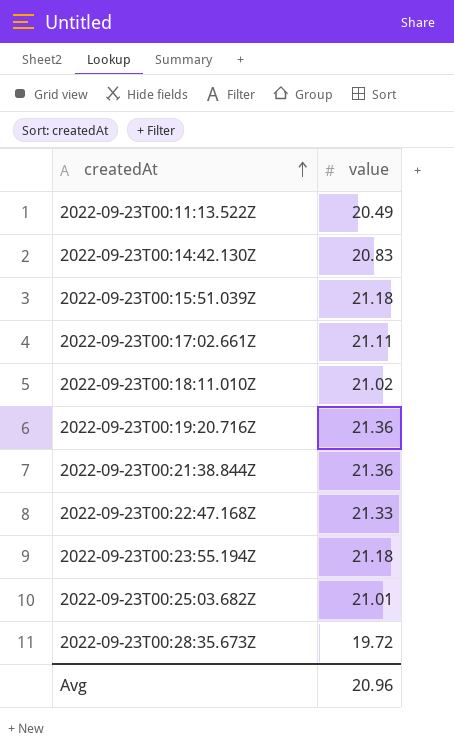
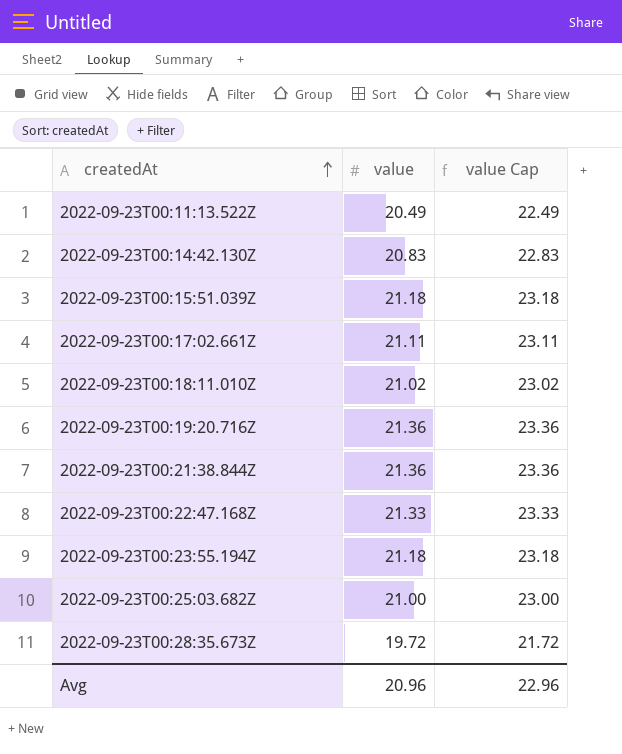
column value Cap | formula: none -> [value] + 2
2022-09-23T00:25:03.682Z | value: 21.01 -> 21.00

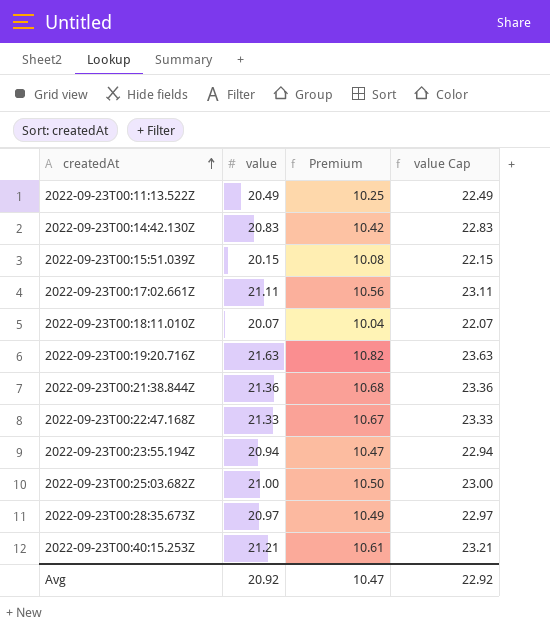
column Premium | formula: none -> [value] * 0.5
2022-09-23T00:15:51.039Z | value: 21.18 -> 20.15
2022-09-23T00:15:51.039Z | value Cap: 23.18 -> 22.15
2022-09-23T00:18:11.010Z | value: 21.02 -> 20.07
2022-09-23T00:18:11.010Z | value Cap: 23.02 -> 22.07
2022-09-23T00:19:20.716Z | value: 21.36 -> 21.63
2022-09-23T00:19:20.716Z | value Cap: 23.36 -> 23.63
2022-09-23T00:23:55.194Z | value: 21.18 -> 20.94
2022-09-23T00:23:55.194Z | value Cap: 23.18 -> 22.94
2022-09-23T00:28:35.673Z | value: 19.72 -> 20.97
2022-09-23T00:28:35.673Z | value Cap: 21.72 -> 22.97
row 2022-09-23T00:40:15.253Z: none -> 21.21 | 10.61 | 23.21
Avg | value: 20.96 -> 20.92
Avg | value Cap: 22.96 -> 22.92

